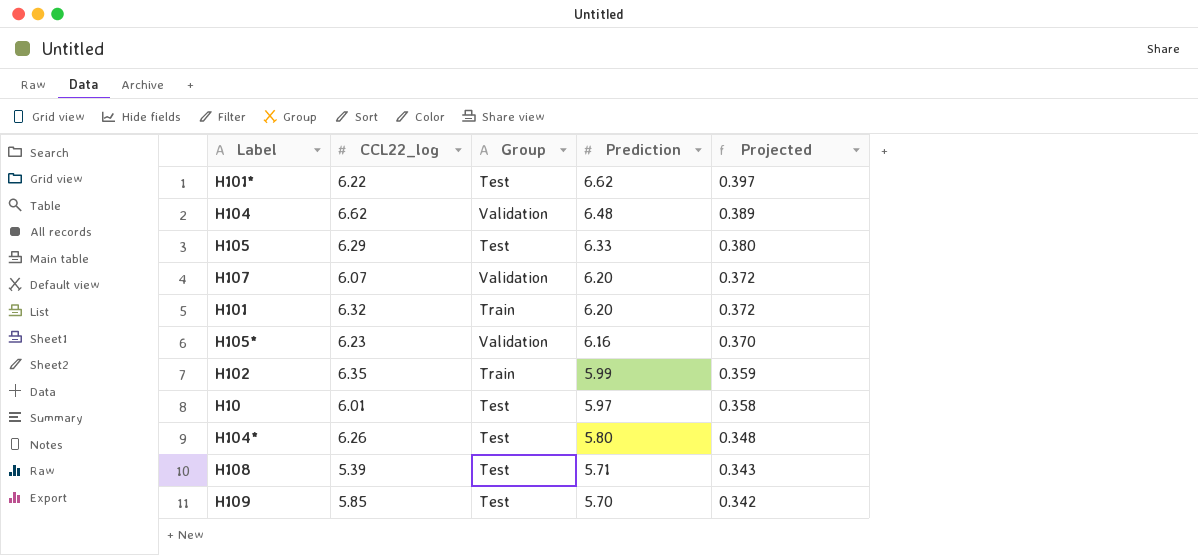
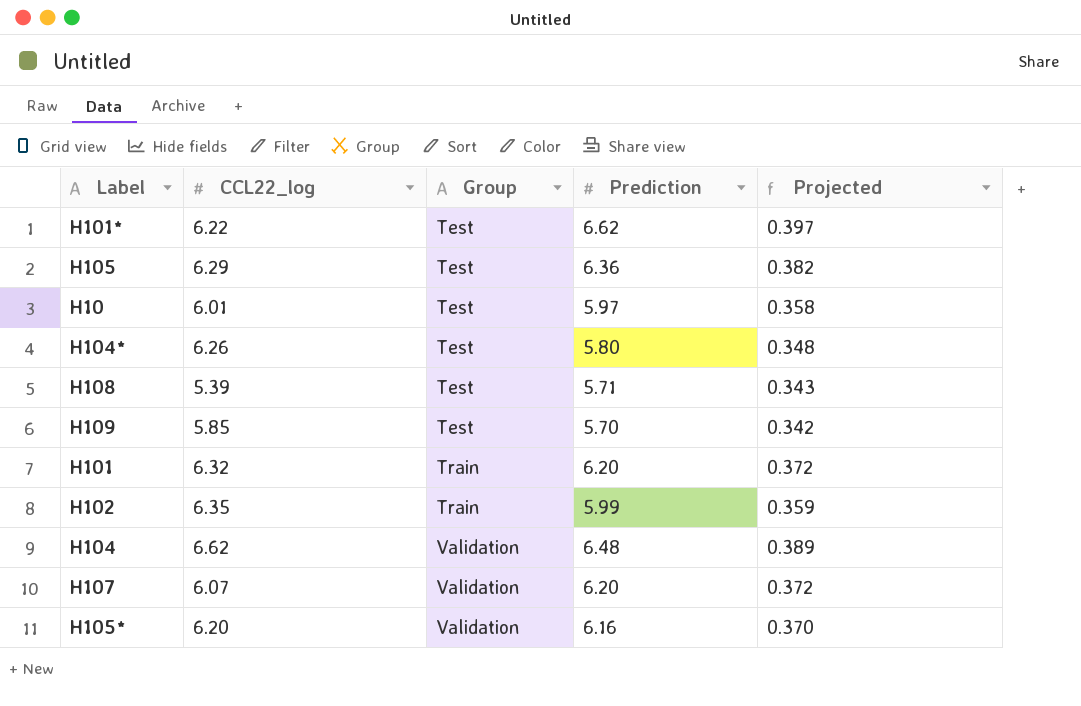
row order: Prediction descending -> Group ascending
H105 | Prediction: 6.33 -> 6.36
H105 | Projected: 0.380 -> 0.382
H105* | CCL22_log: 6.23 -> 6.20

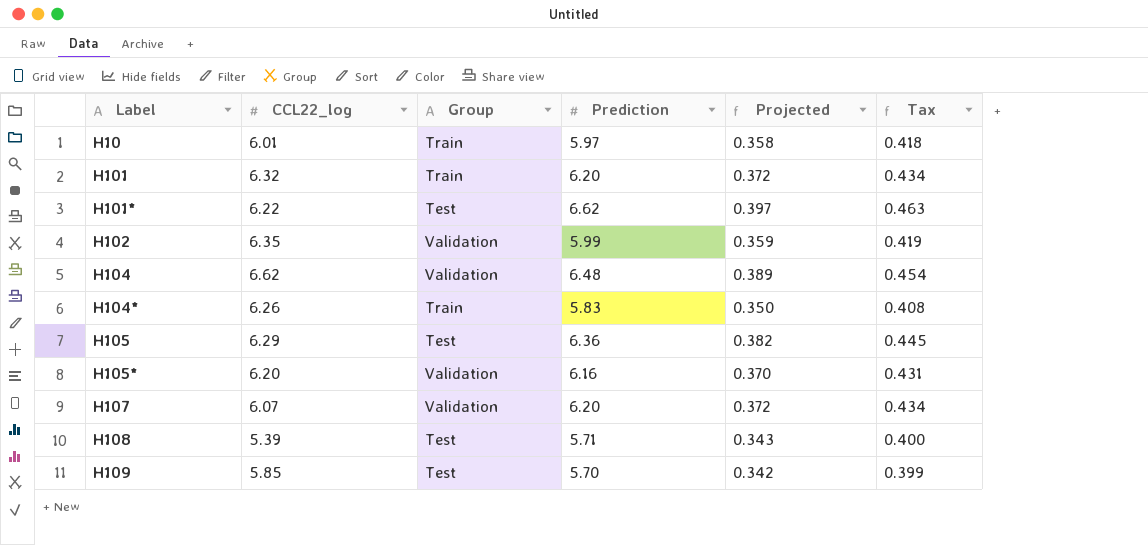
row order: Group ascending -> Label ascending
column Tax | formula: none -> [Prediction] * 0.07
H10 | Group: Test -> Train
H102 | Group: Train -> Validation
H104* | Group: Test -> Train
H104* | Prediction: 5.80 -> 5.83
H104* | Projected: 0.348 -> 0.350

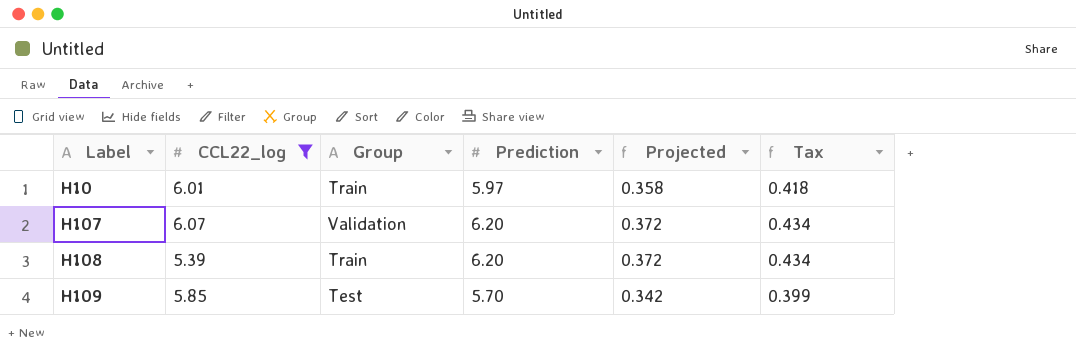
filter: none -> CCL22_log <= 6.07
H108 | Group: Test -> Train
H108 | Prediction: 5.71 -> 6.20
H108 | Projected: 0.343 -> 0.372
H108 | Tax: 0.400 -> 0.434

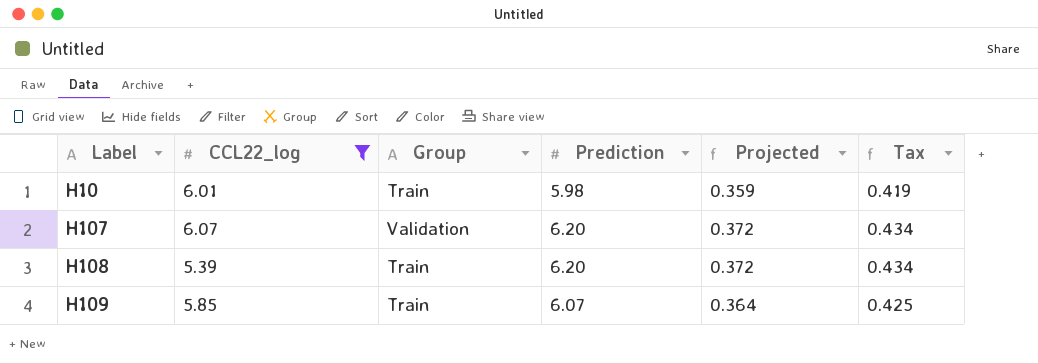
H10 | Prediction: 5.97 -> 5.98
H10 | Projected: 0.358 -> 0.359
H10 | Tax: 0.418 -> 0.419
H109 | Group: Test -> Train
H109 | Prediction: 5.70 -> 6.07
H109 | Projected: 0.342 -> 0.364
H109 | Tax: 0.399 -> 0.425

